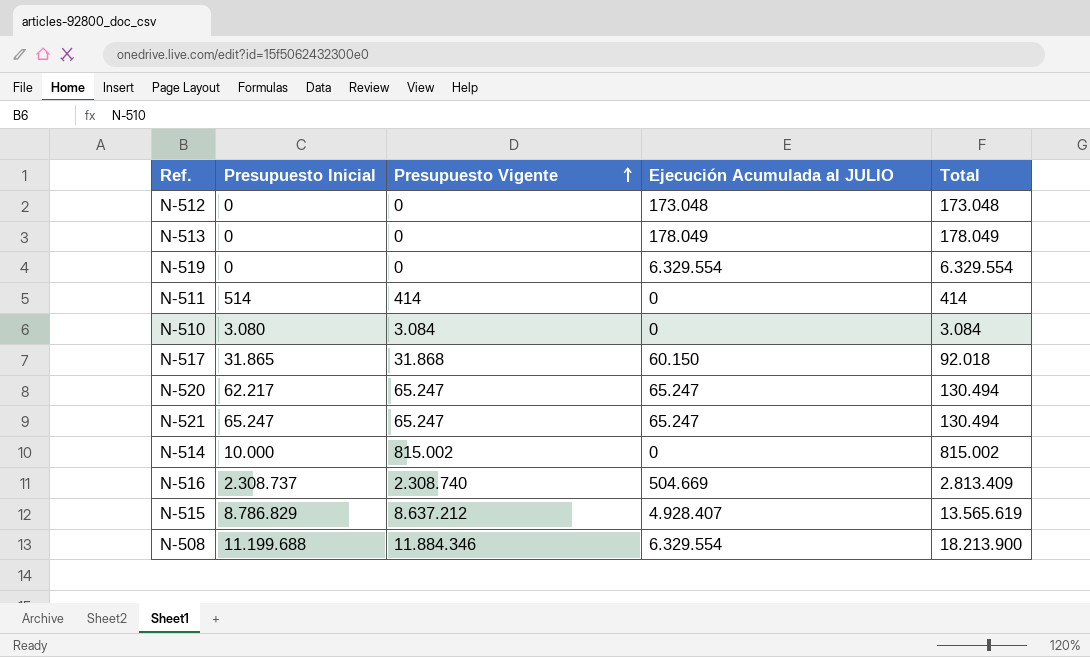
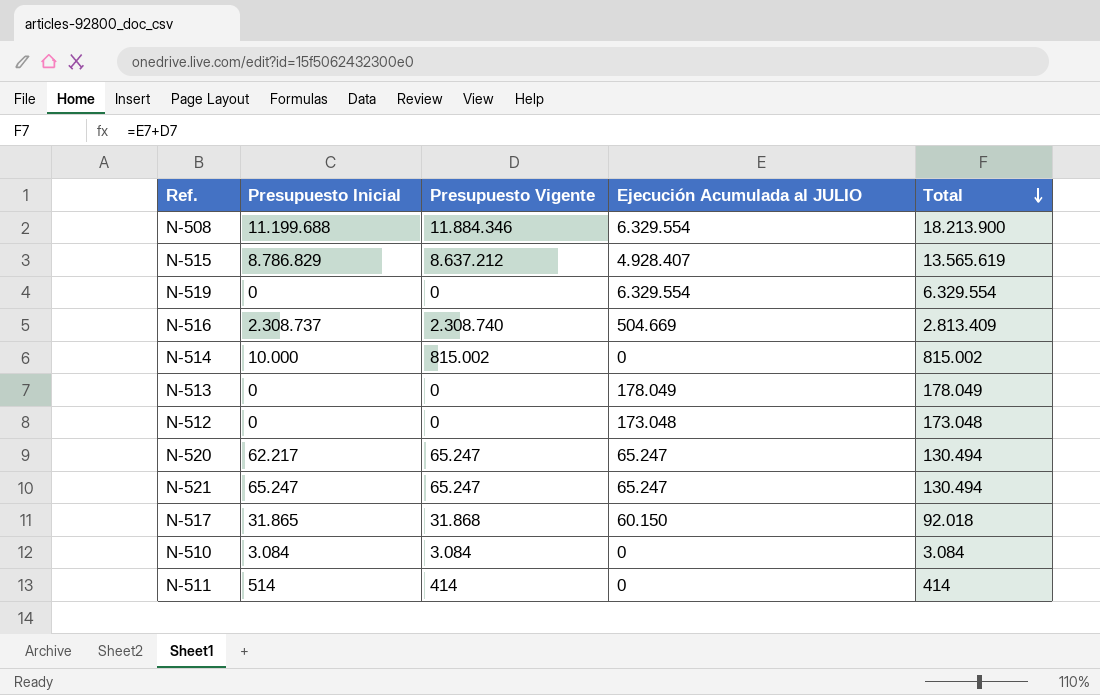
row order: Presupuesto Vigente ascending -> Total descending
N-510 | Presupuesto Inicial: 3.080 -> 3.084

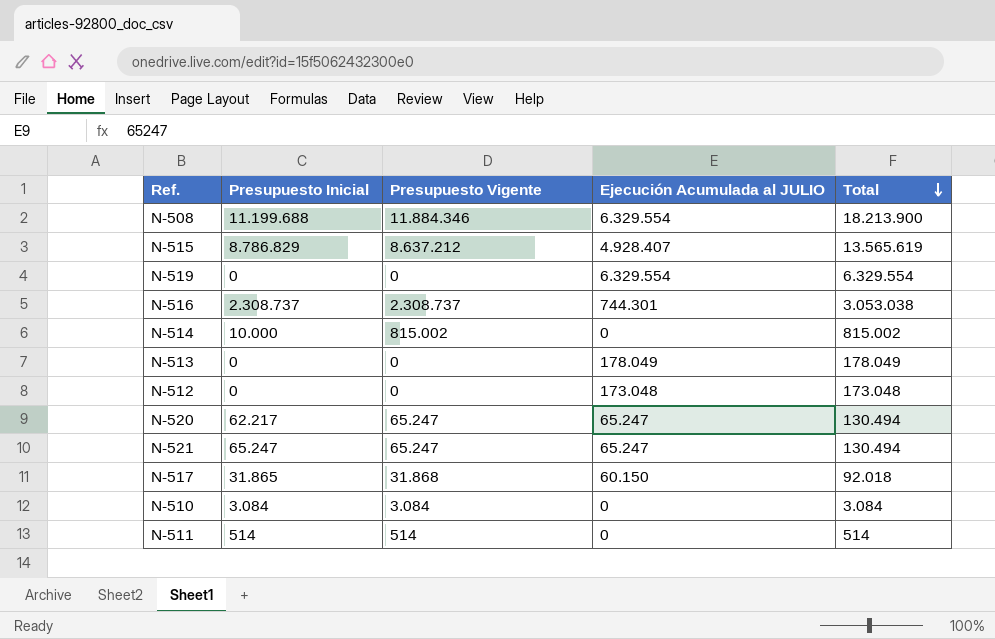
N-516 | Presupuesto Vigente: 2.308.740 -> 2.308.737
N-516 | Ejecución Acumulada al JULIO: 504.669 -> 744.301
N-516 | Total: 2.813.409 -> 3.053.038
N-511 | Presupuesto Vigente: 414 -> 514
N-511 | Total: 414 -> 514

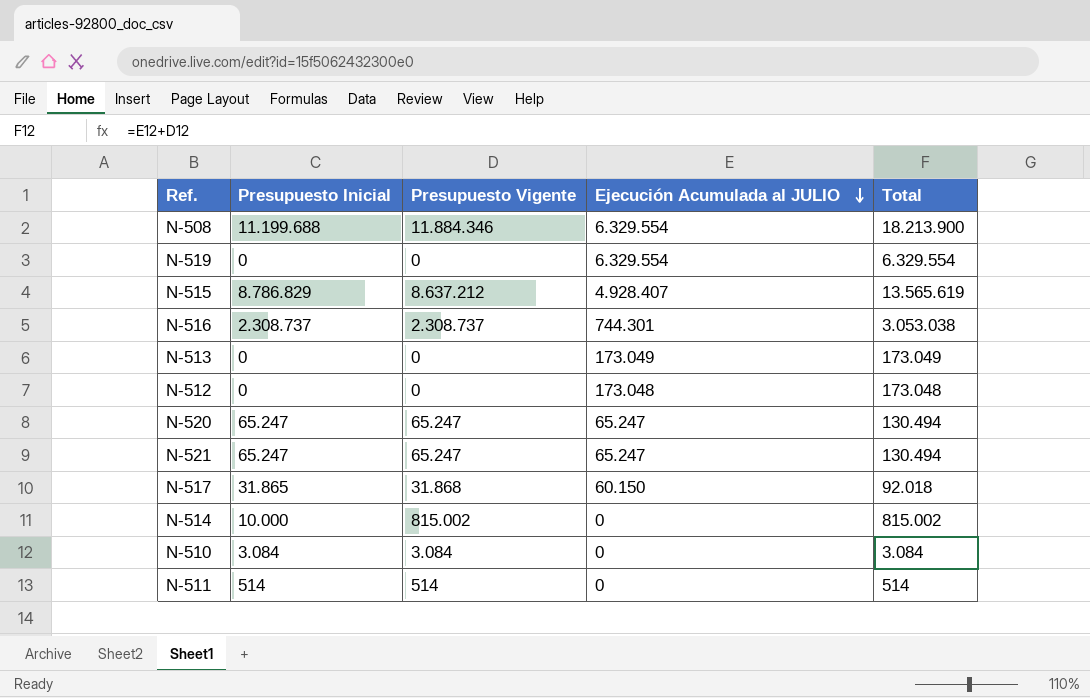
row order: Total descending -> Ejecución Acumulada al JULIO descending
N-513 | Ejecución Acumulada al JULIO: 178.049 -> 173.049
N-513 | Total: 178.049 -> 173.049
N-520 | Presupuesto Inicial: 62.217 -> 65.247

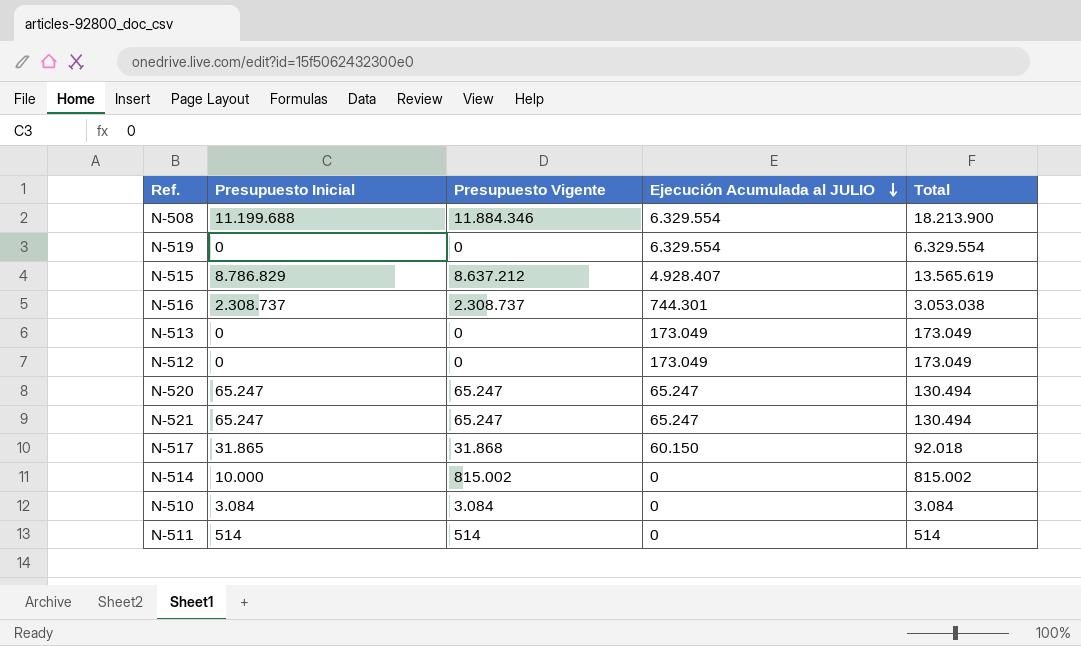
N-512 | Ejecución Acumulada al JULIO: 173.048 -> 173.049
N-512 | Total: 173.048 -> 173.049

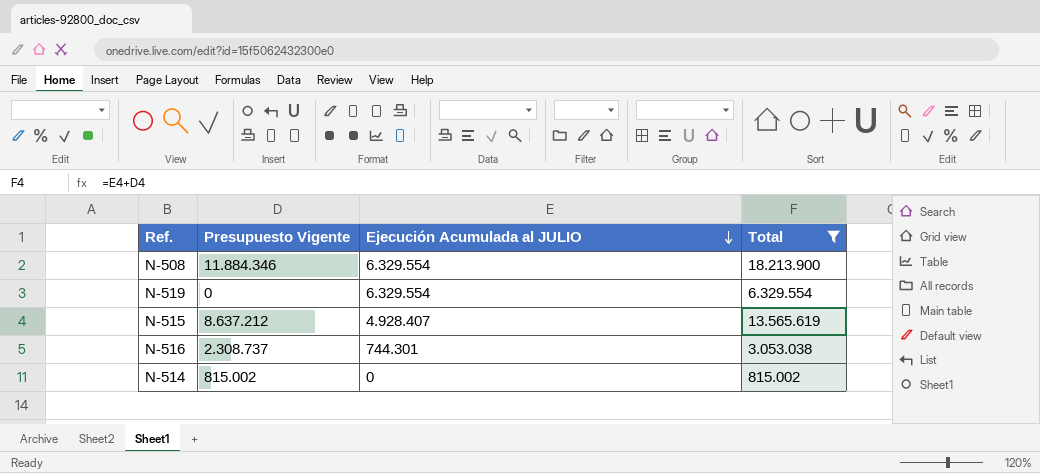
filter: none -> Total >= 815.002
column Presupuesto Inicial | position: 2 -> none

